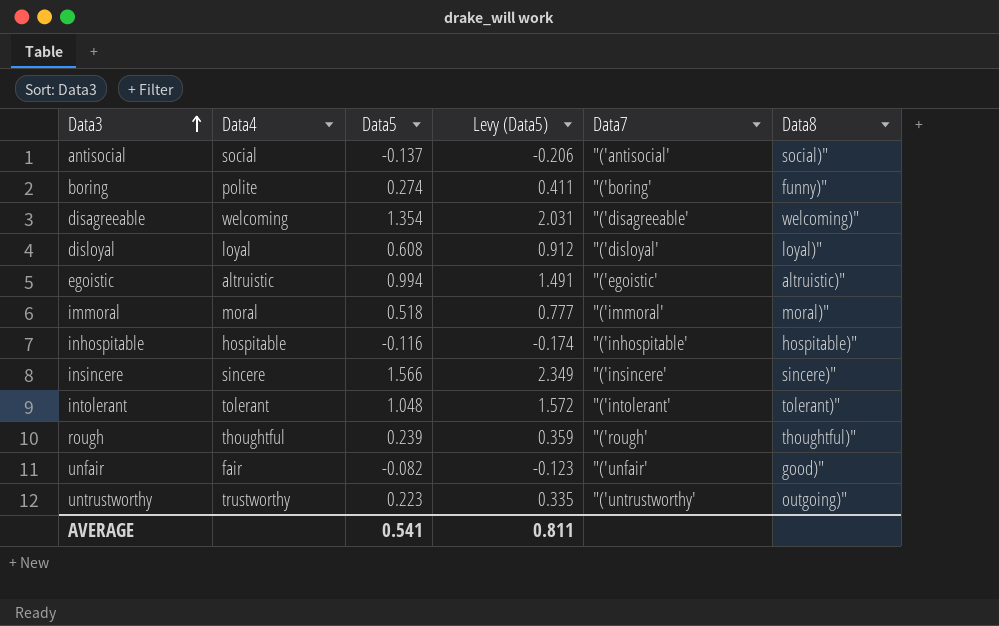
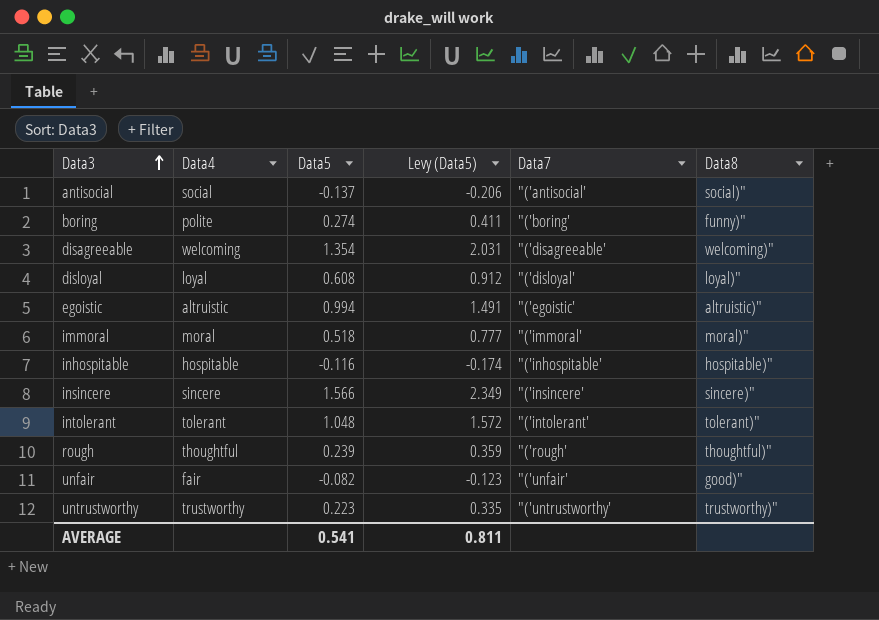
untrustworthy | Data8: outgoing)" -> trustworthy)"

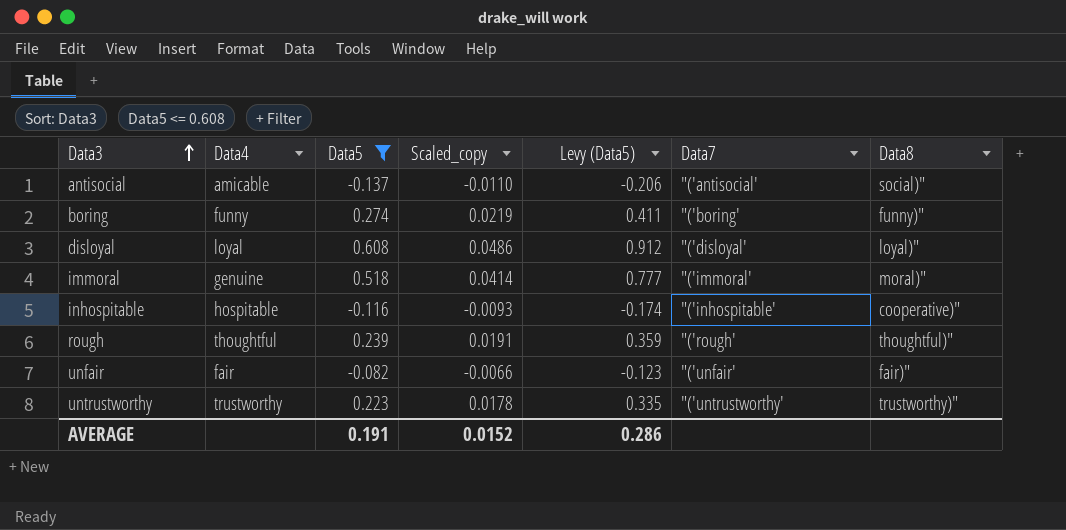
filter: none -> Data5 <= 0.608
column Scaled_copy | formula: none -> [Data5] * 0.08
antisocial | Data4: social -> amicable
boring | Data4: polite -> funny
immoral | Data4: moral -> genuine
inhospitable | Data8: hospitable)" -> cooperative)"
unfair | Data8: good)" -> fair)"
AVERAGE | Data5: 0.541 -> 0.191
AVERAGE | Levy (Data5): 0.811 -> 0.286

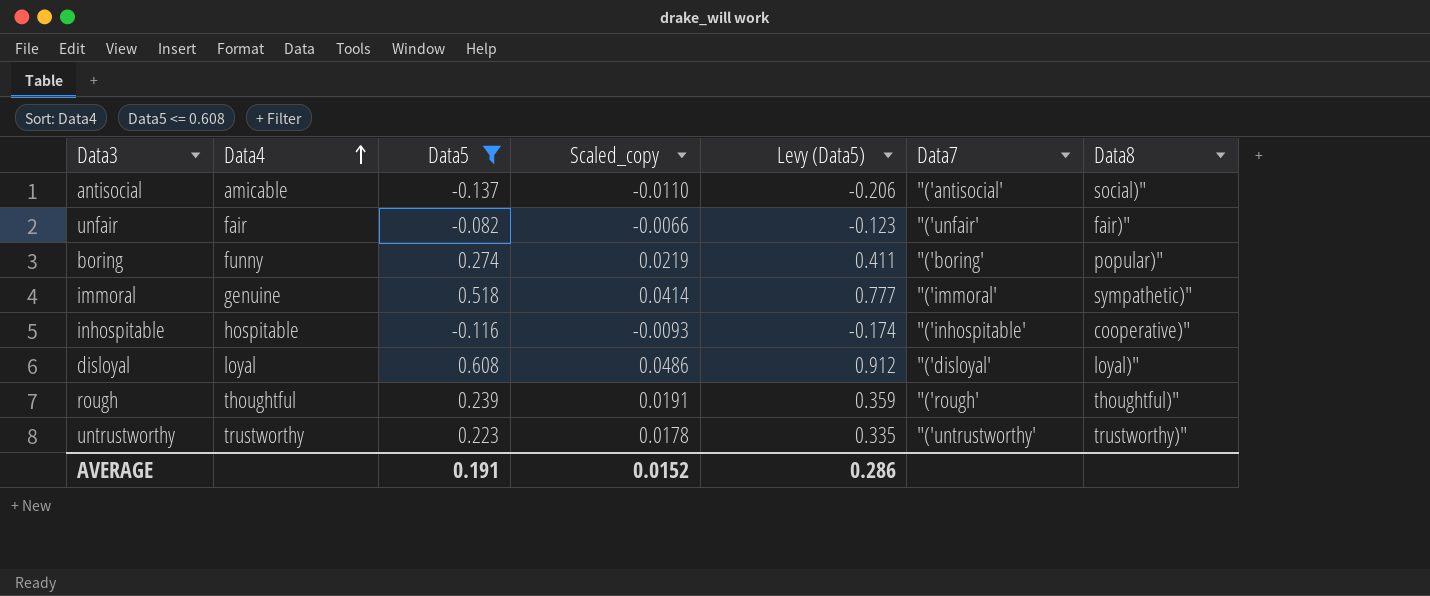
row order: Data3 ascending -> Data4 ascending
boring | Data8: funny)" -> popular)"
immoral | Data8: moral)" -> sympathetic)"

